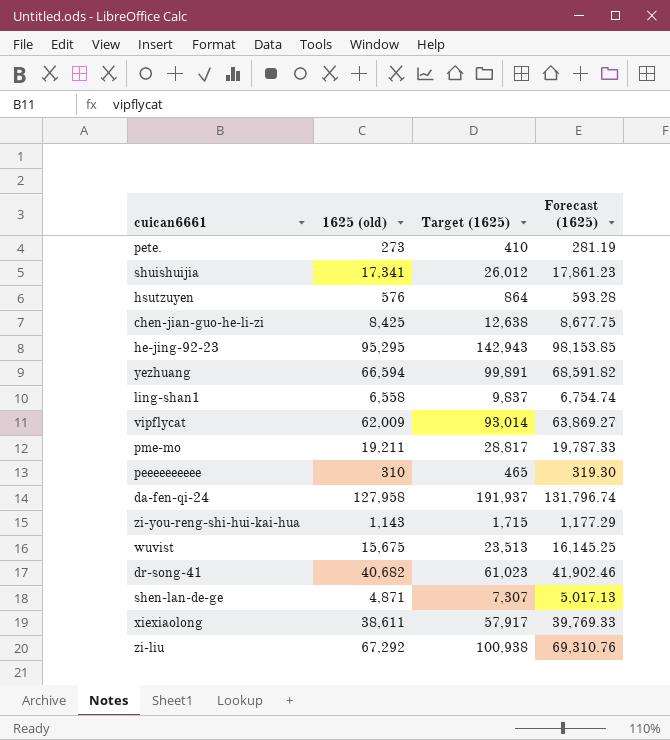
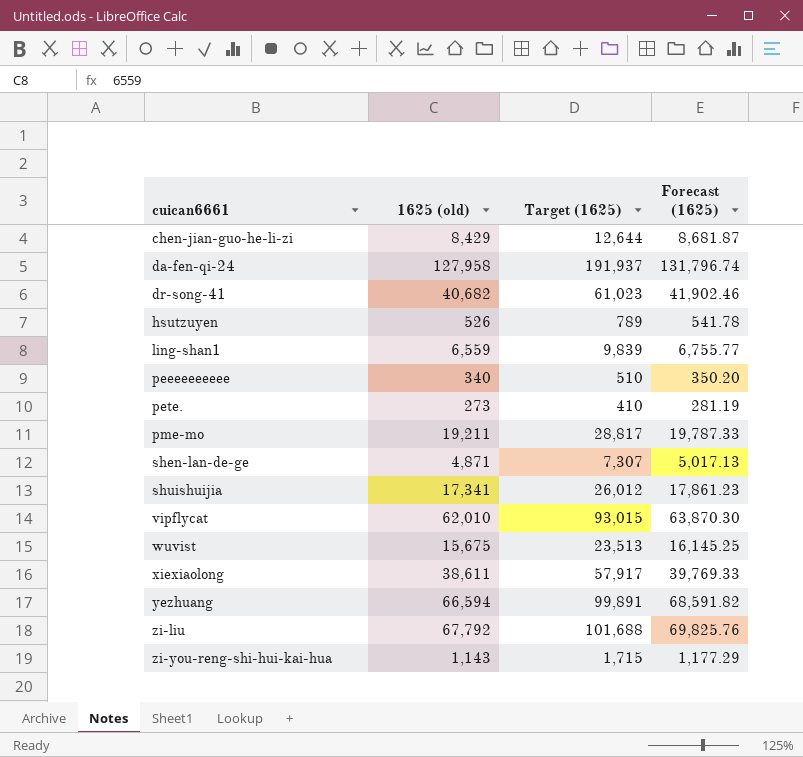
row order: none -> cuican6661 ascending
row he-jing-92-23: 95,295 | 142,943 | 98,153.85 -> none
chen-jian-guo-he-li-zi | 1625 (old): 8,425 -> 8,429
chen-jian-guo-he-li-zi | Target (1625): 12,638 -> 12,644
chen-jian-guo-he-li-zi | Forecast (1625): 8,677.75 -> 8,681.87
hsutzuyen | 1625 (old): 576 -> 526
hsutzuyen | Target (1625): 864 -> 789
hsutzuyen | Forecast (1625): 593.28 -> 541.78
ling-shan1 | 1625 (old): 6,558 -> 6,559
ling-shan1 | Target (1625): 9,837 -> 9,839
ling-shan1 | Forecast (1625): 6,754.74 -> 6,755.77
peeeeeeeeee | 1625 (old): 310 -> 340
peeeeeeeeee | Target (1625): 465 -> 510
peeeeeeeeee | Forecast (1625): 319.30 -> 350.20
vipflycat | 1625 (old): 62,009 -> 62,010
vipflycat | Target (1625): 93,014 -> 93,015
vipflycat | Forecast (1625): 63,869.27 -> 63,870.30
zi-liu | 1625 (old): 67,292 -> 67,792
zi-liu | Target (1625): 100,938 -> 101,688
zi-liu | Forecast (1625): 69,310.76 -> 69,825.76

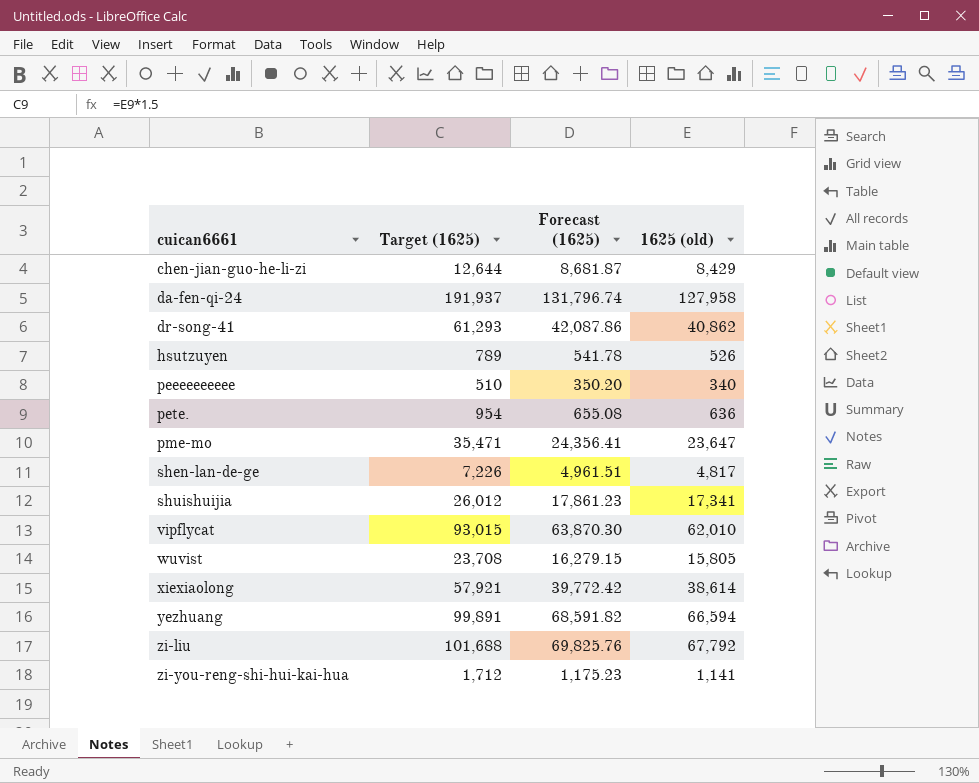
column 1625 (old) | position: 2 -> 4
row ling-shan1: 6,559 | 9,839 | 6,755.77 -> none
dr-song-41 | Target (1625): 61,023 -> 61,293
dr-song-41 | Forecast (1625): 41,902.46 -> 42,087.86
dr-song-41 | 1625 (old): 40,682 -> 40,862
pete. | Target (1625): 410 -> 954
pete. | Forecast (1625): 281.19 -> 655.08
pete. | 1625 (old): 273 -> 636
pme-mo | Target (1625): 28,817 -> 35,471
pme-mo | Forecast (1625): 19,787.33 -> 24,356.41
pme-mo | 1625 (old): 19,211 -> 23,647
shen-lan-de-ge | Target (1625): 7,307 -> 7,226
shen-lan-de-ge | Forecast (1625): 5,017.13 -> 4,961.51
shen-lan-de-ge | 1625 (old): 4,871 -> 4,817
wuvist | Target (1625): 23,513 -> 23,708
wuvist | Forecast (1625): 16,145.25 -> 16,279.15
wuvist | 1625 (old): 15,675 -> 15,805
xiexiaolong | Target (1625): 57,917 -> 57,921
xiexiaolong | Forecast (1625): 39,769.33 -> 39,772.42
xiexiaolong | 1625 (old): 38,611 -> 38,614
zi-you-reng-shi-hui-kai-hua | Target (1625): 1,715 -> 1,712
zi-you-reng-shi-hui-kai-hua | Forecast (1625): 1,177.29 -> 1,175.23
zi-you-reng-shi-hui-kai-hua | 1625 (old): 1,143 -> 1,141

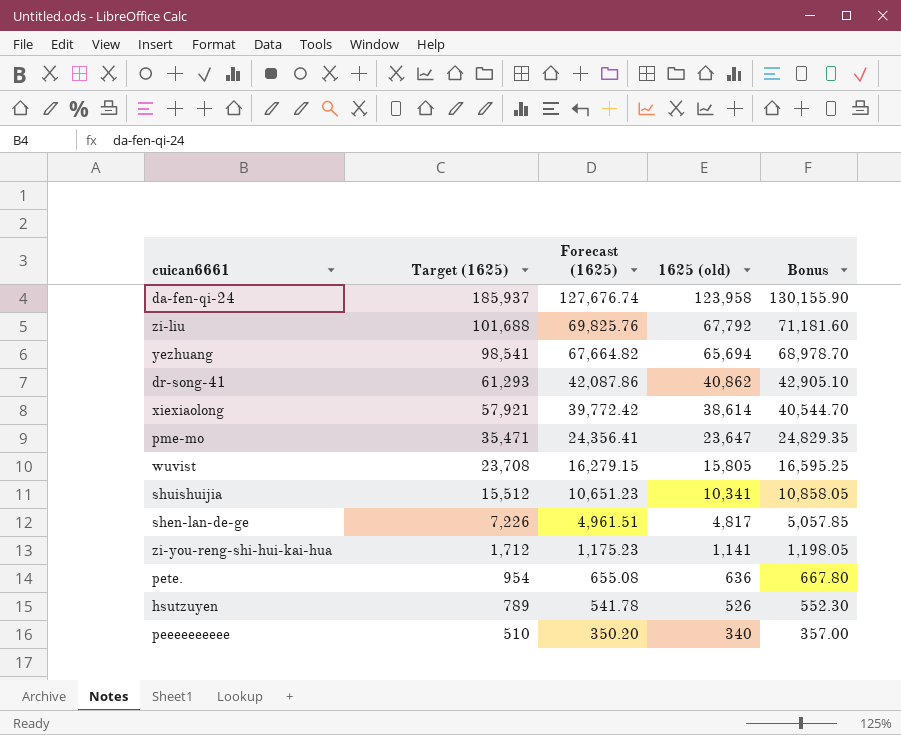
row order: cuican6661 ascending -> Target (1625) descending
column Bonus | formula: none -> [1625 (old)] * 1.05
row chen-jian-guo-he-li-zi: 12,644 | 8,681.87 | 8,429 -> none
row vipflycat: 93,015 | 63,870.30 | 62,010 -> none
da-fen-qi-24 | Target (1625): 191,937 -> 185,937
da-fen-qi-24 | Forecast (1625): 131,796.74 -> 127,676.74
da-fen-qi-24 | 1625 (old): 127,958 -> 123,958
yezhuang | Target (1625): 99,891 -> 98,541
yezhuang | Forecast (1625): 68,591.82 -> 67,664.82
yezhuang | 1625 (old): 66,594 -> 65,694
shuishuijia | Target (1625): 26,012 -> 15,512
shuishuijia | Forecast (1625): 17,861.23 -> 10,651.23
shuishuijia | 1625 (old): 17,341 -> 10,341

